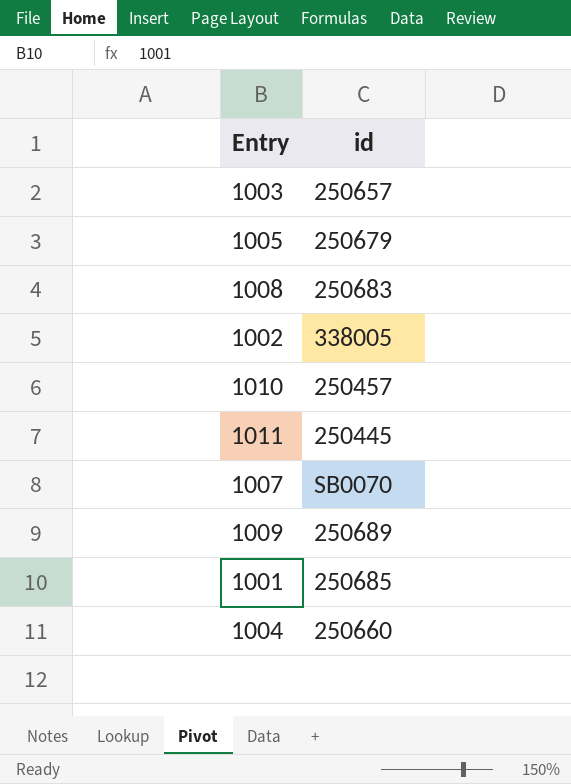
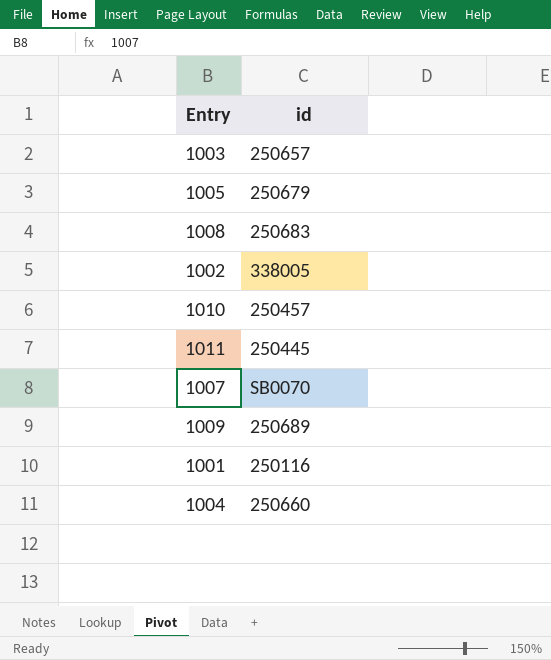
1001 | id: 250685 -> 250116

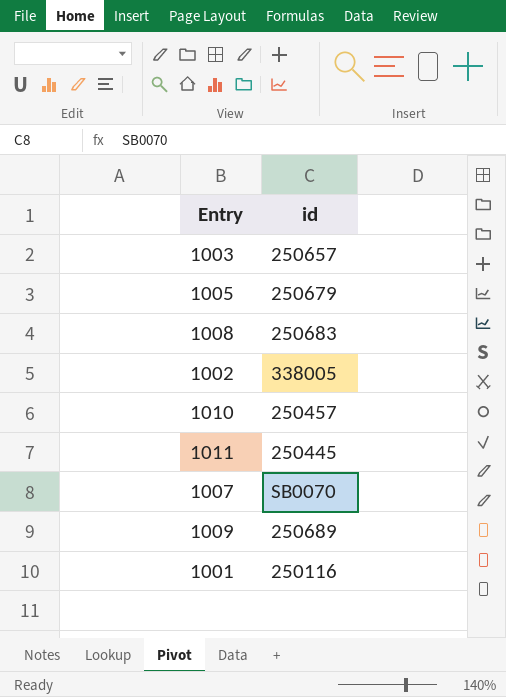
row 1004: 250660 -> none

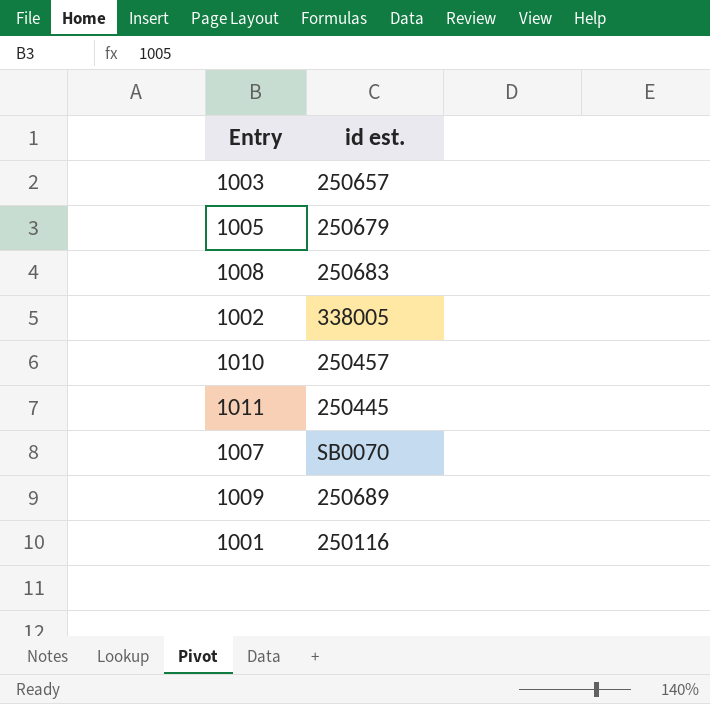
column name: id -> id est.

